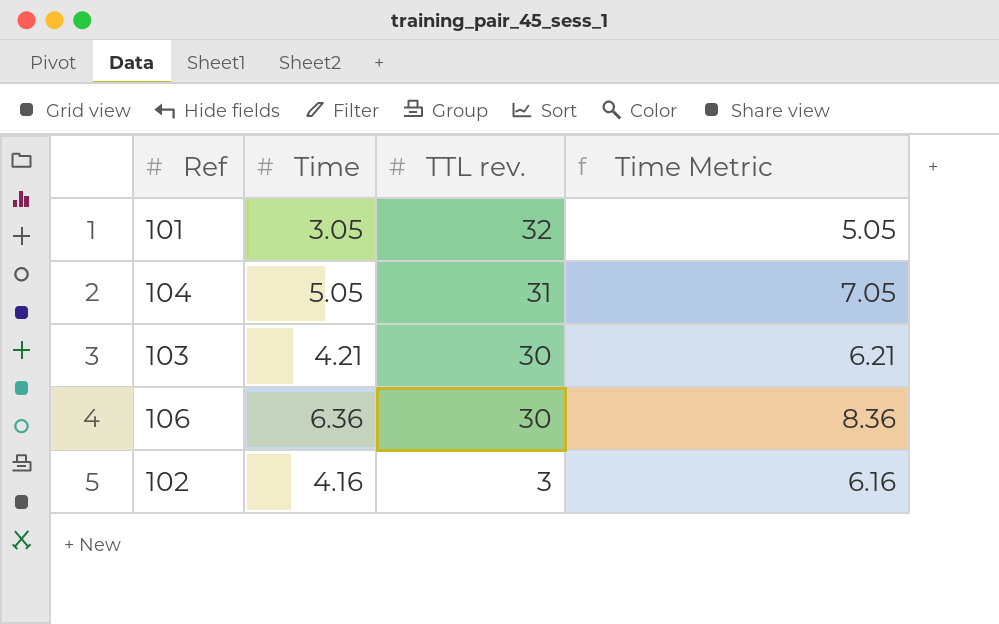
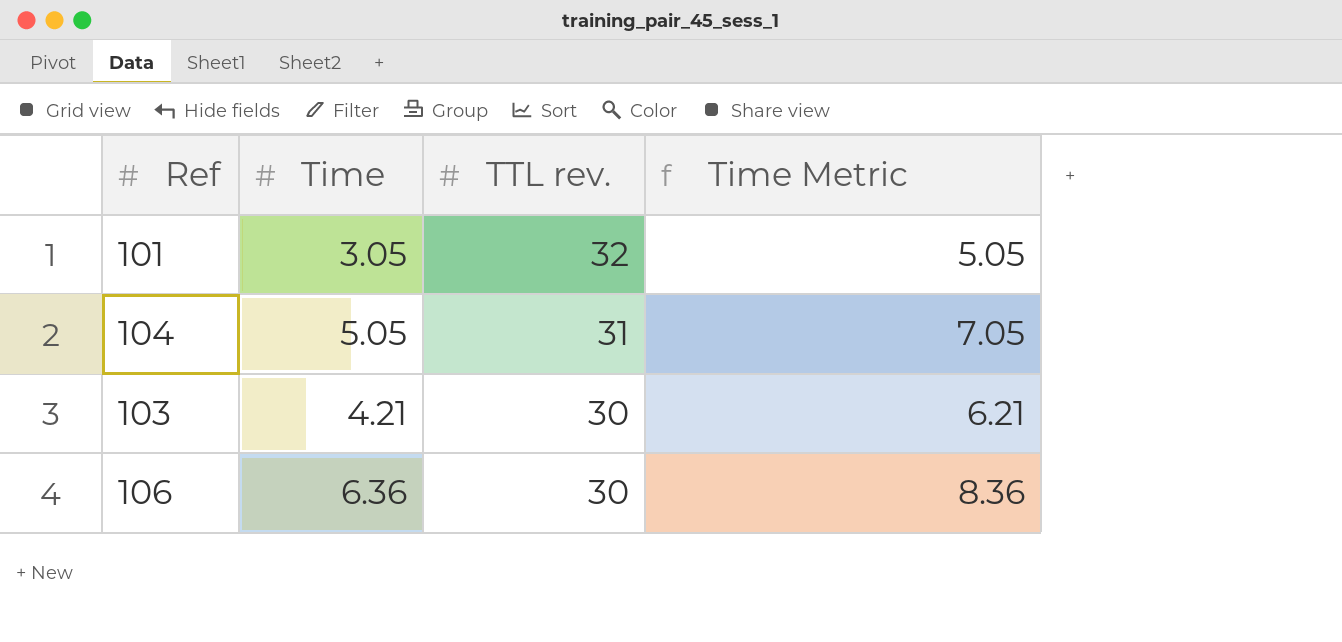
row 102: 4.16 | 3 | 6.16 -> none

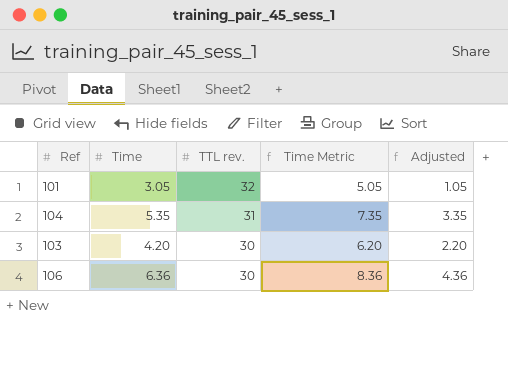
column Adjusted | formula: none -> [Time] - 2
104 | Time: 5.05 -> 5.35
104 | Time Metric: 7.05 -> 7.35
103 | Time: 4.21 -> 4.20
103 | Time Metric: 6.21 -> 6.20

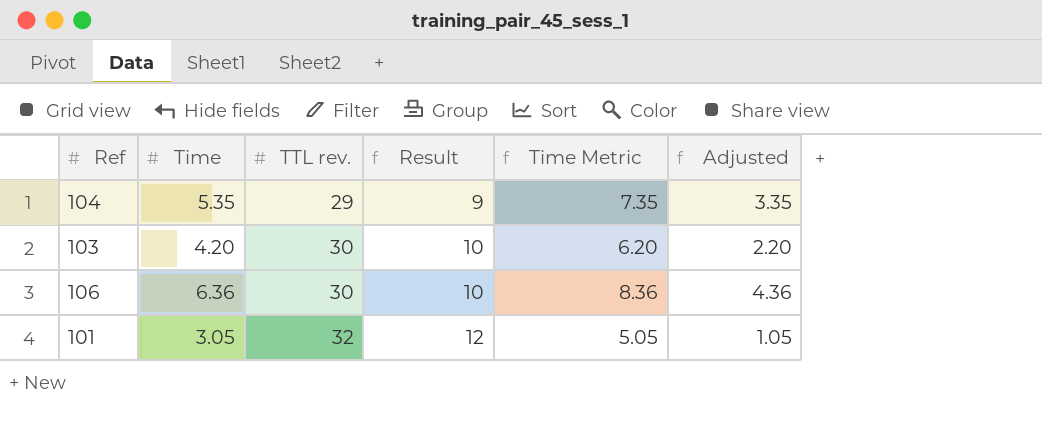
row order: TTL rev. descending -> TTL rev. ascending
column Result | formula: none -> [TTL rev.] - 20
104 | TTL rev.: 31 -> 29

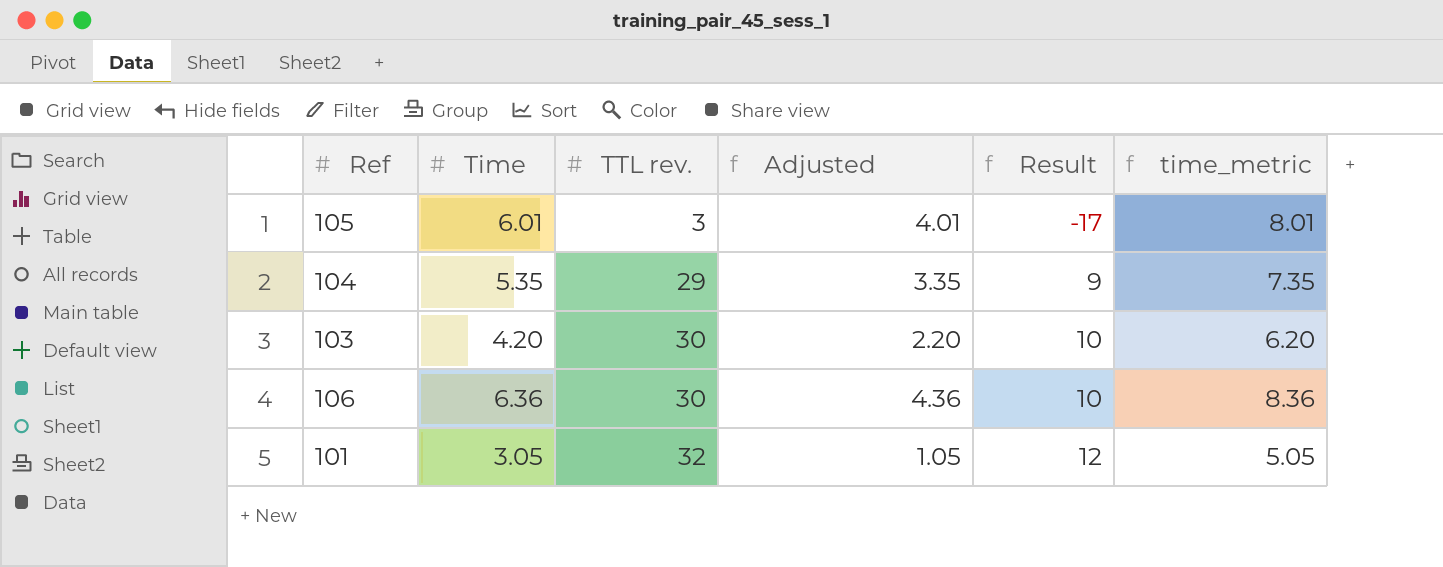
column Adjusted | position: 6 -> 4
column name: Time Metric -> time_metric
row 105: none -> 6.01 | 3 | 4.01 | -17 | 8.01

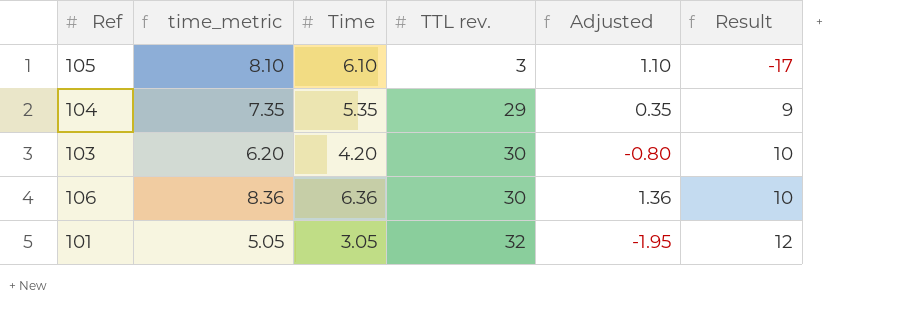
column time_metric | position: 6 -> 2
column Adjusted | formula: [Time] - 2 -> [Time] - 5
105 | time_metric: 8.01 -> 8.10
105 | Time: 6.01 -> 6.10

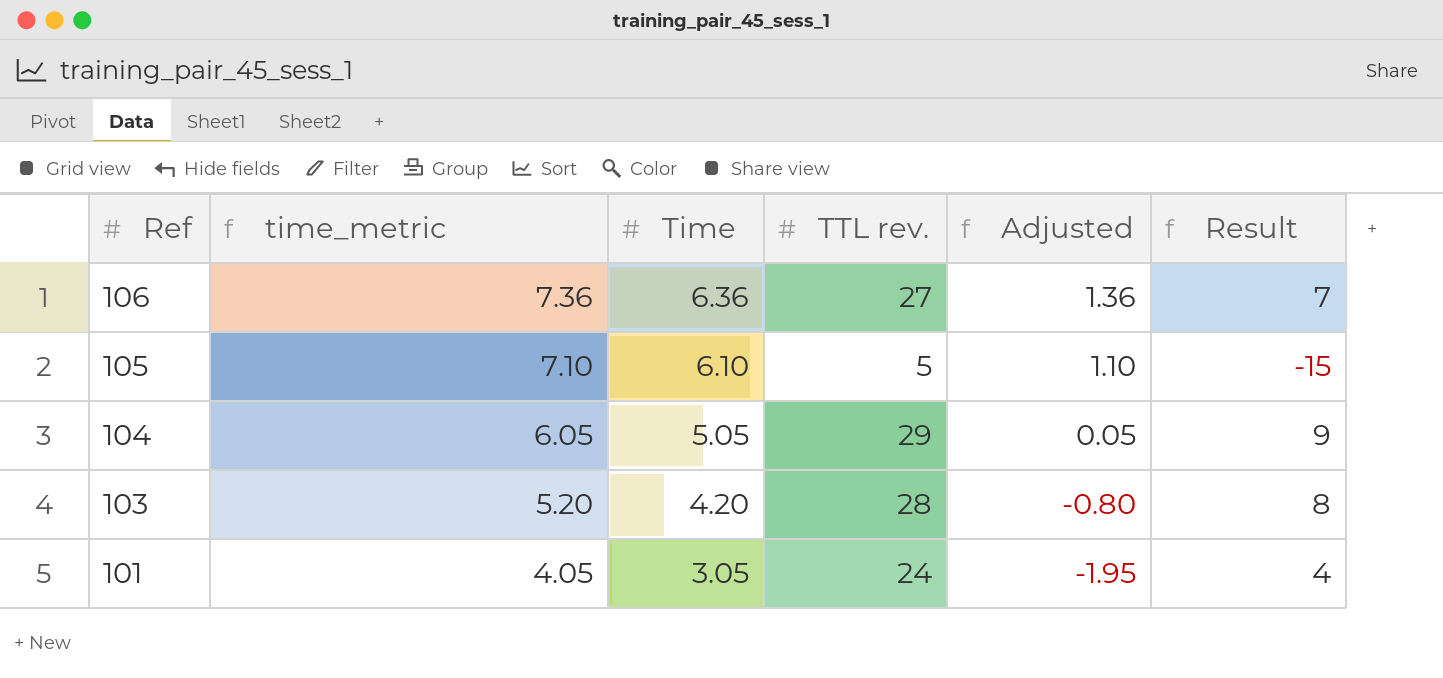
row order: TTL rev. ascending -> Ref descending
column time_metric | formula: [Time] + 2 -> [Time] + 1
106 | TTL rev.: 30 -> 27
106 | Result: 10 -> 7
105 | TTL rev.: 3 -> 5
105 | Result: -17 -> -15
104 | Time: 5.35 -> 5.05
104 | Adjusted: 0.35 -> 0.05
103 | TTL rev.: 30 -> 28
103 | Result: 10 -> 8
101 | TTL rev.: 32 -> 24
101 | Result: 12 -> 4

